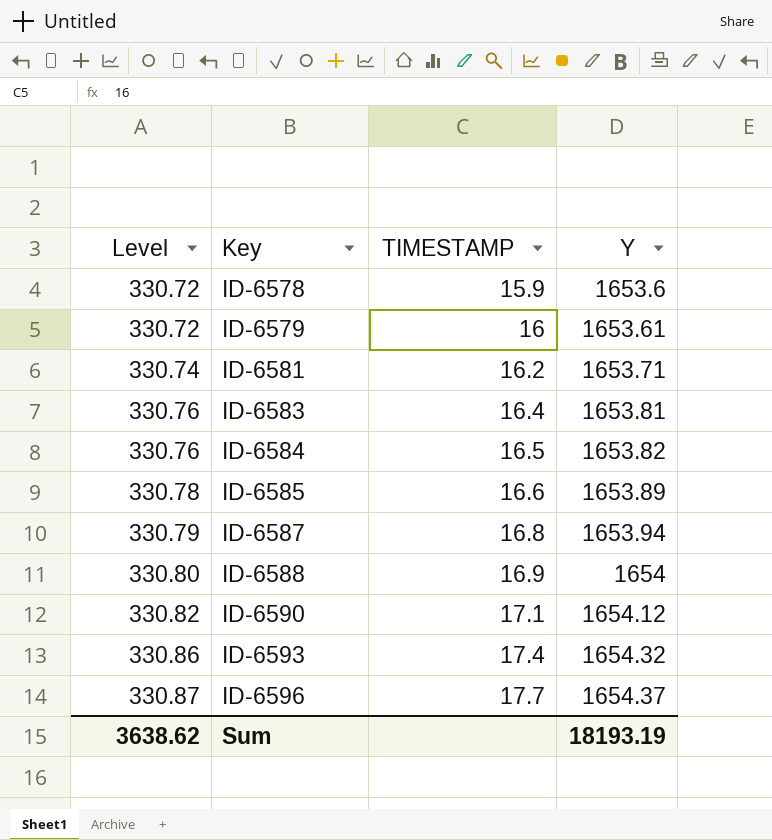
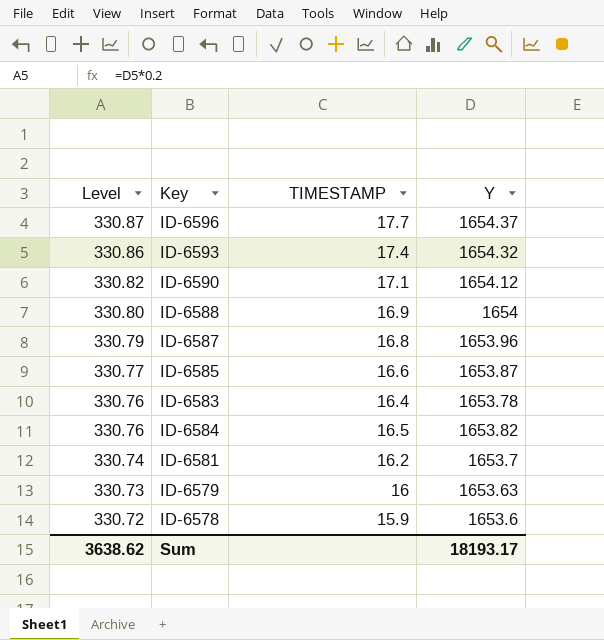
row order: Level ascending -> Level descending
ID-6587 | Y: 1653.94 -> 1653.96
ID-6585 | Level: 330.78 -> 330.77
ID-6585 | Y: 1653.89 -> 1653.87
ID-6583 | Y: 1653.81 -> 1653.78
ID-6581 | Y: 1653.71 -> 1653.7
ID-6579 | Level: 330.72 -> 330.73
ID-6579 | Y: 1653.61 -> 1653.63
Sum | Y: 18193.19 -> 18193.17

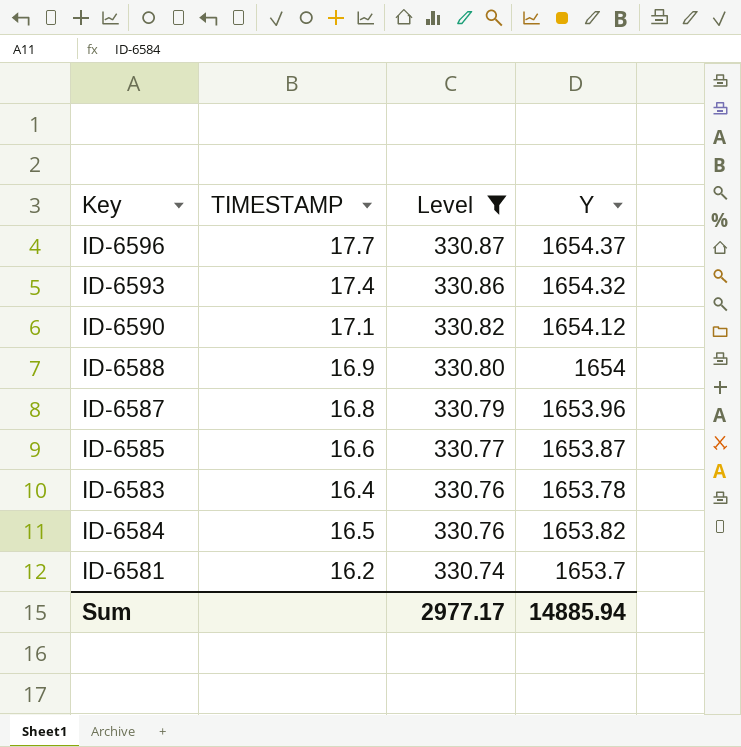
filter: none -> Level >= 330.74
column Level | position: 1 -> 3
Sum | Level: 3638.62 -> 2977.17
Sum | Y: 18193.17 -> 14885.94

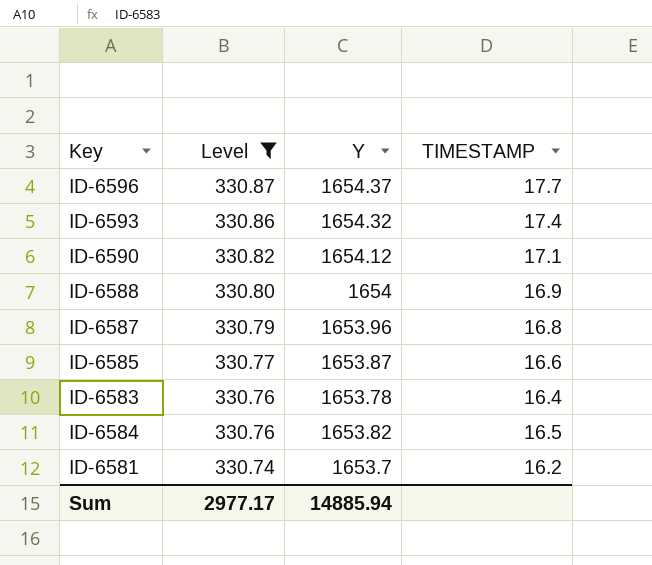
column TIMESTAMP | position: 2 -> 4

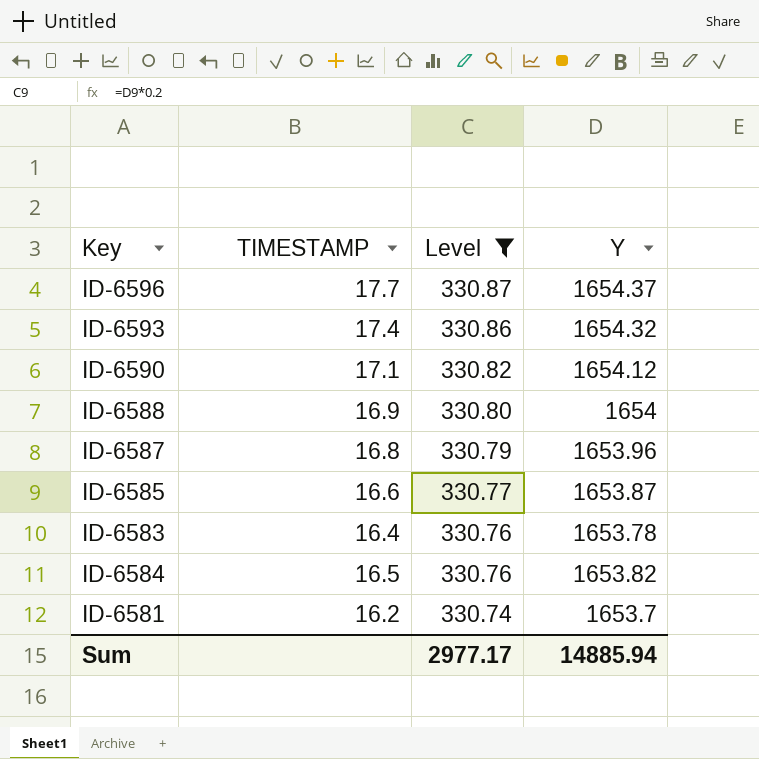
column TIMESTAMP | position: 4 -> 2

